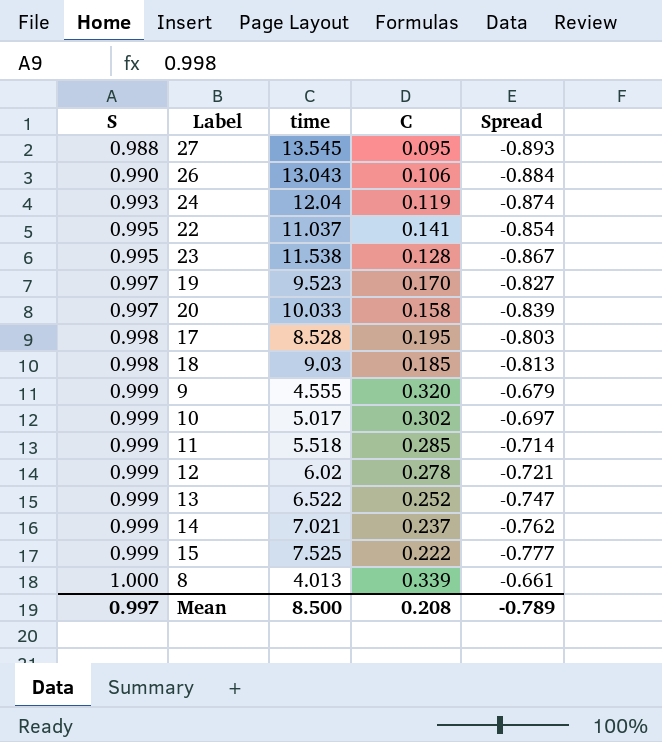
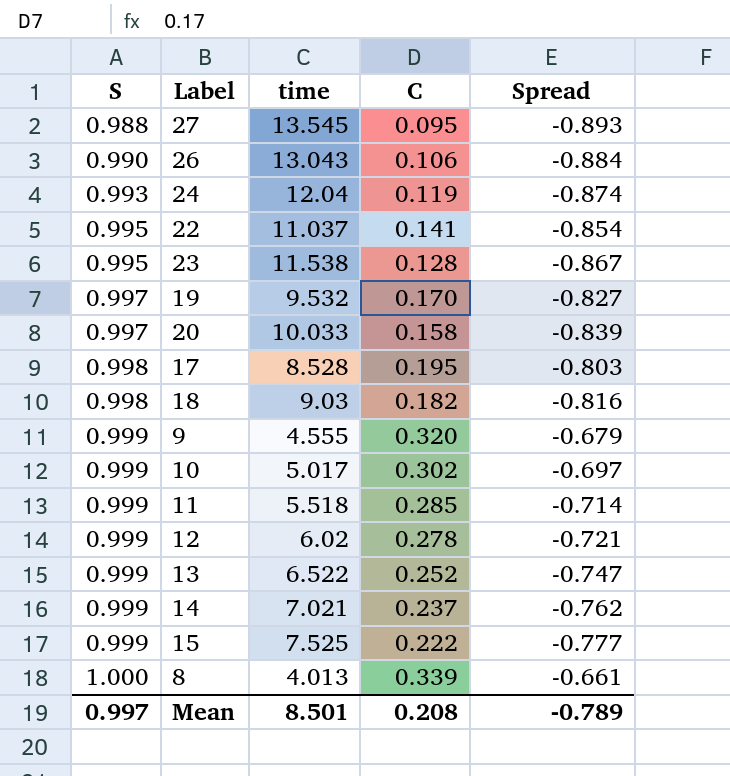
19 | time: 9.523 -> 9.532
18 | C: 0.185 -> 0.182
18 | Spread: -0.813 -> -0.816
Mean | time: 8.500 -> 8.501

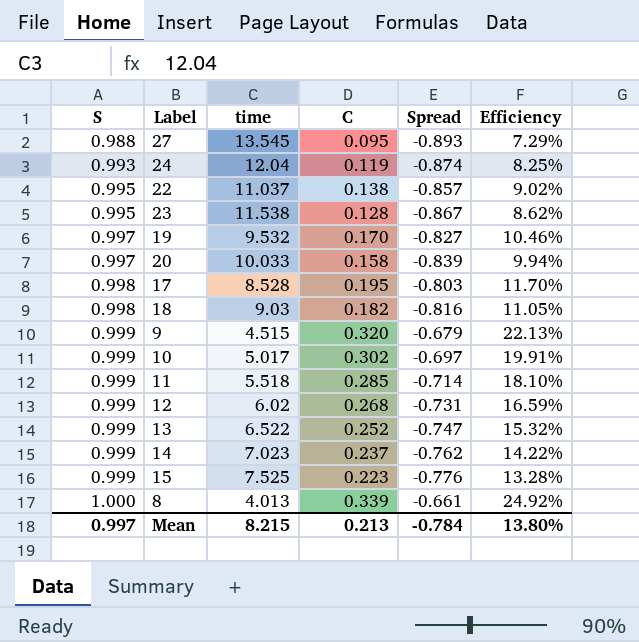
column Efficiency | formula: none -> [S] / [time]
row 26: 0.990 | 13.043 | 0.106 | -0.884 -> none
22 | C: 0.141 -> 0.138
22 | Spread: -0.854 -> -0.857
9 | time: 4.555 -> 4.515
12 | C: 0.278 -> 0.268
12 | Spread: -0.721 -> -0.731
14 | time: 7.021 -> 7.023
15 | C: 0.222 -> 0.223
15 | Spread: -0.777 -> -0.776
Mean | time: 8.501 -> 8.215
Mean | C: 0.208 -> 0.213
Mean | Spread: -0.789 -> -0.784

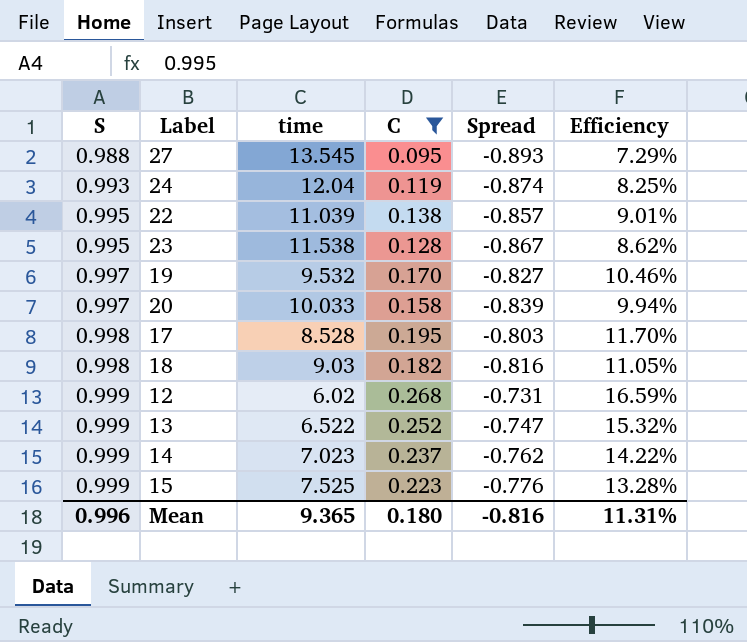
filter: none -> C <= 0.268
22 | time: 11.037 -> 11.039
22 | Efficiency: 9.02% -> 9.01%
Mean | S: 0.997 -> 0.996
Mean | time: 8.215 -> 9.365
Mean | C: 0.213 -> 0.180
Mean | Spread: -0.784 -> -0.816
Mean | Efficiency: 13.80% -> 11.31%

